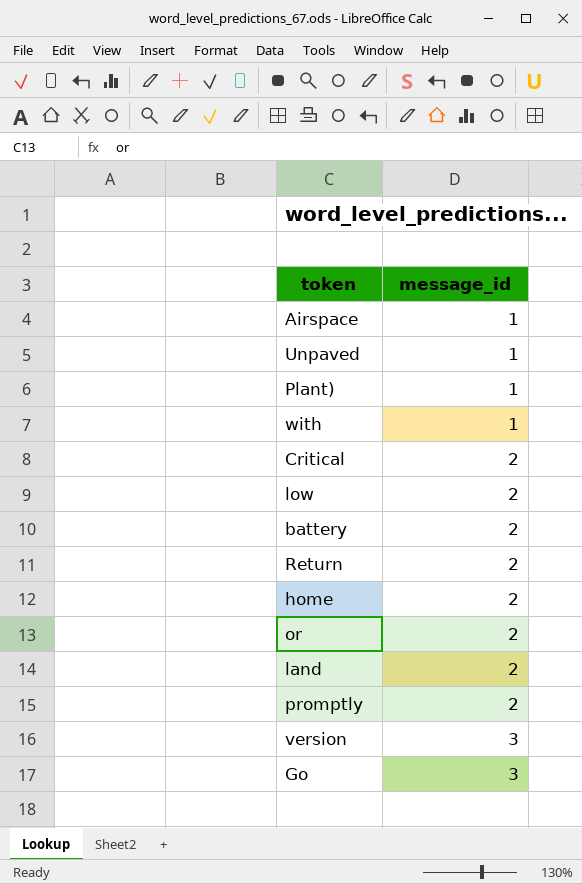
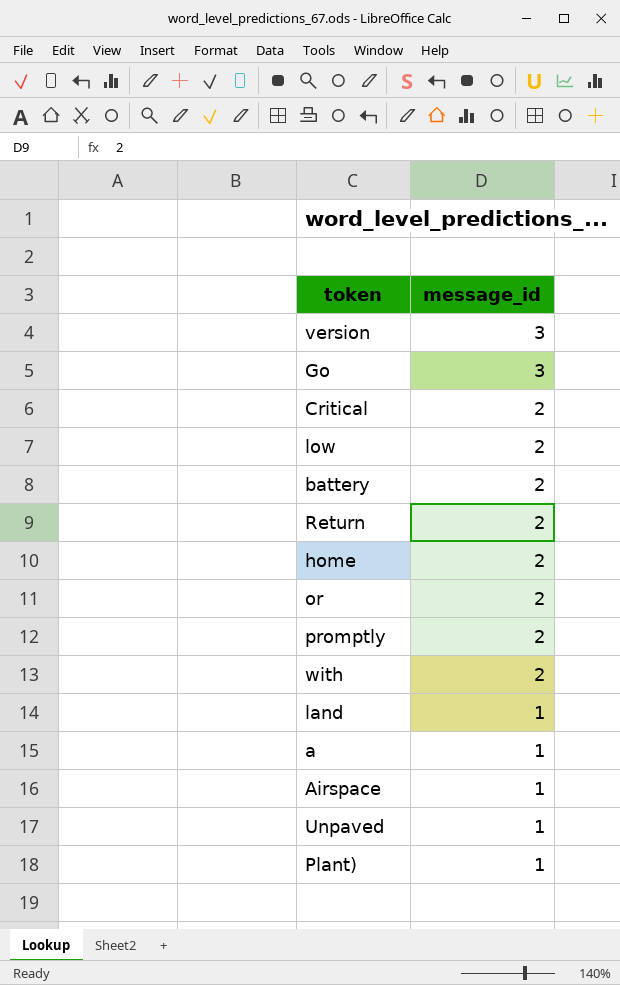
row order: message_id ascending -> message_id descending
with | message_id: 1 -> 2
land | message_id: 2 -> 1
row a: none -> 1

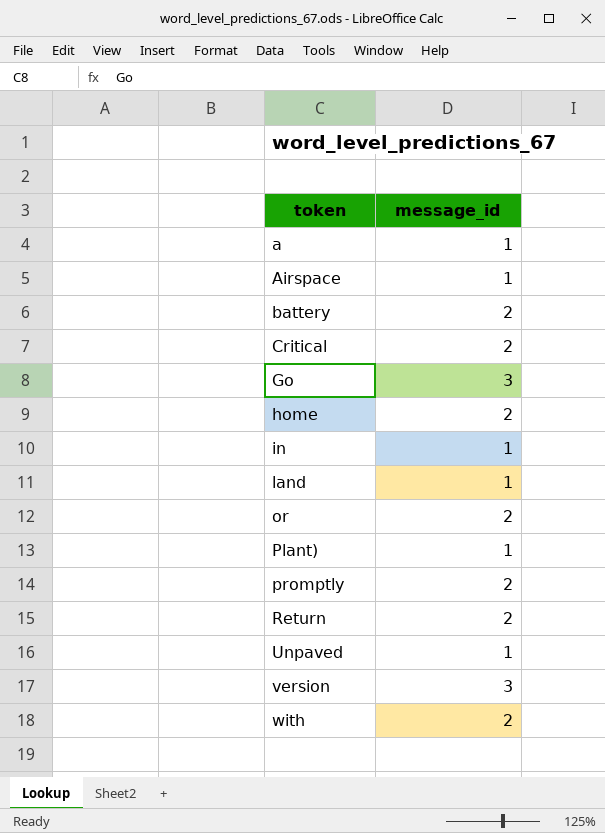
row order: message_id descending -> token ascending
row low: 2 -> none
row in: none -> 1

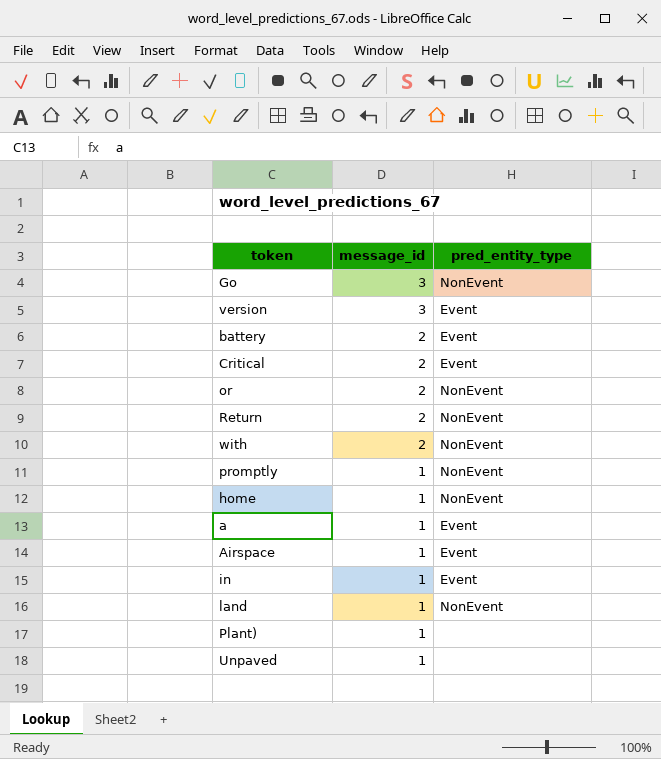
row order: token ascending -> message_id descending
column pred_entity_type | position: none -> 3
promptly | message_id: 2 -> 1
home | message_id: 2 -> 1

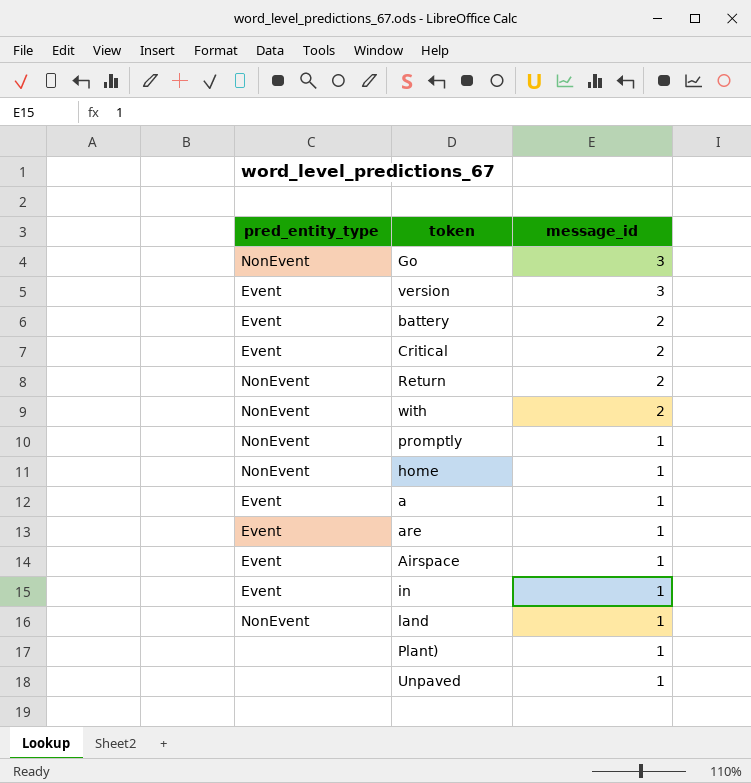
column pred_entity_type | position: 3 -> 1
row or: 2 | NonEvent -> none
row are: none -> Event | 1

